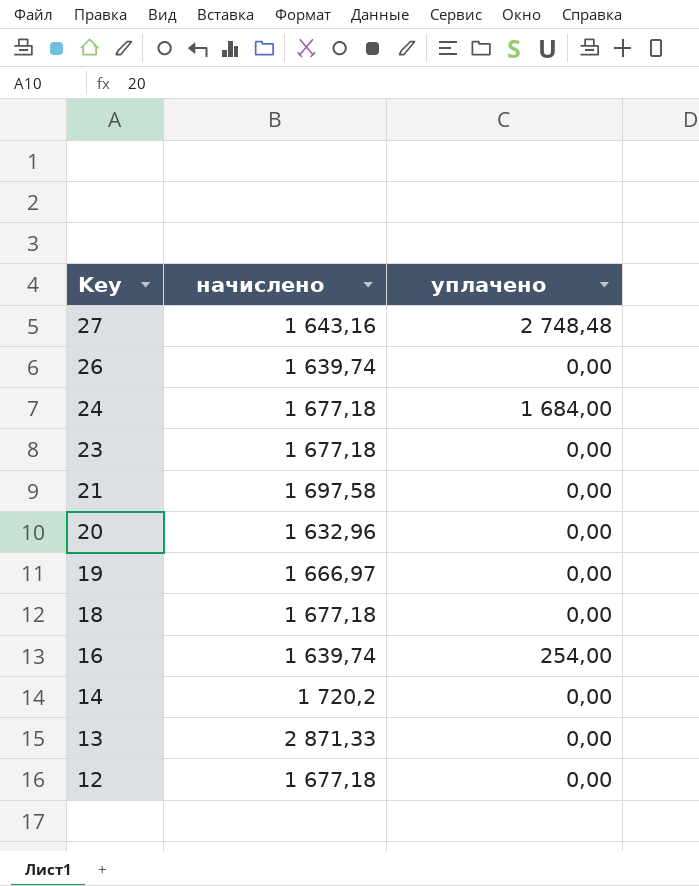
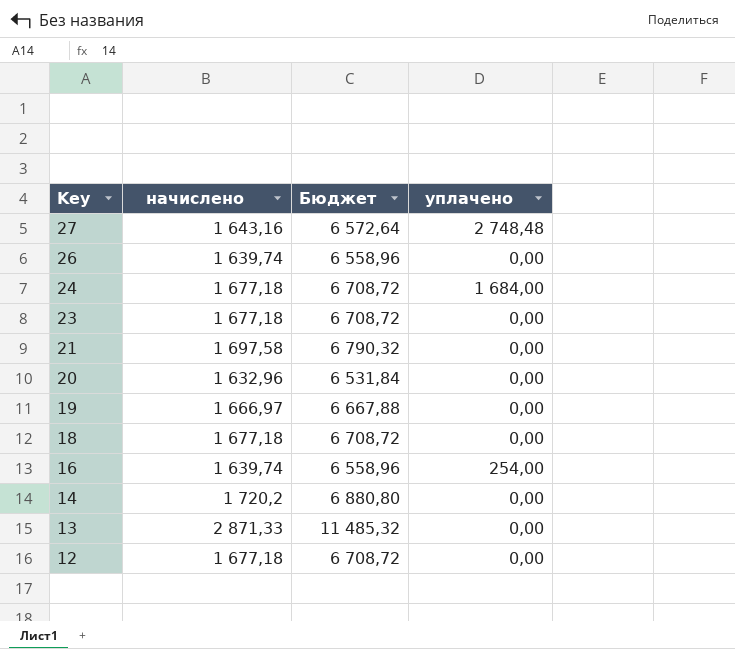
column Бюджет | formula: none -> [начислено] * 4

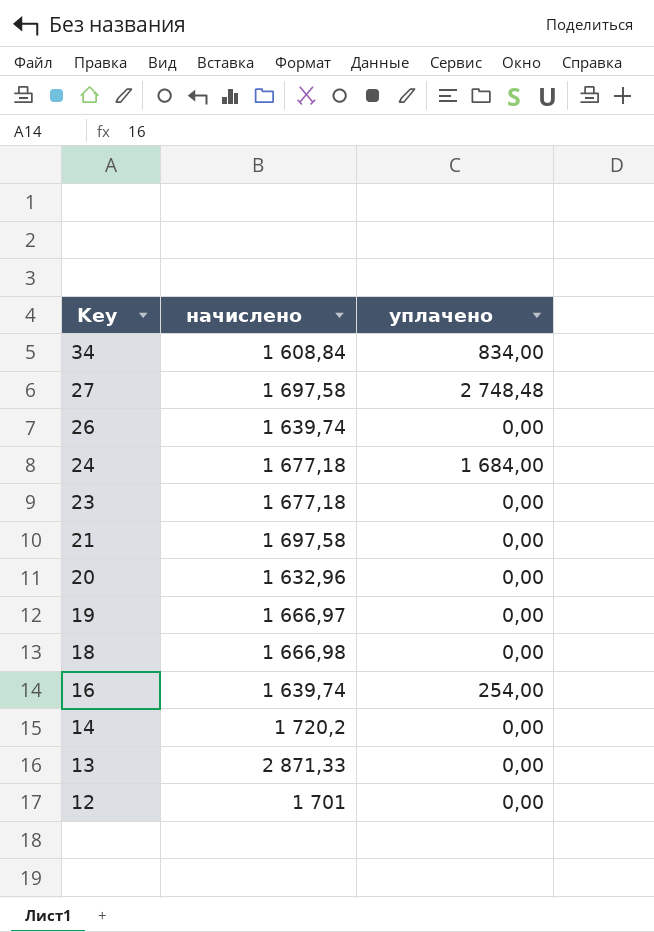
column Бюджет | formula: [начислено] * 4 -> none
row 34: none -> 1 608,84 | 834,00
27 | начислено: 1 643,16 -> 1 697,58
18 | начислено: 1 677,18 -> 1 666,98
12 | начислено: 1 677,18 -> 1 701

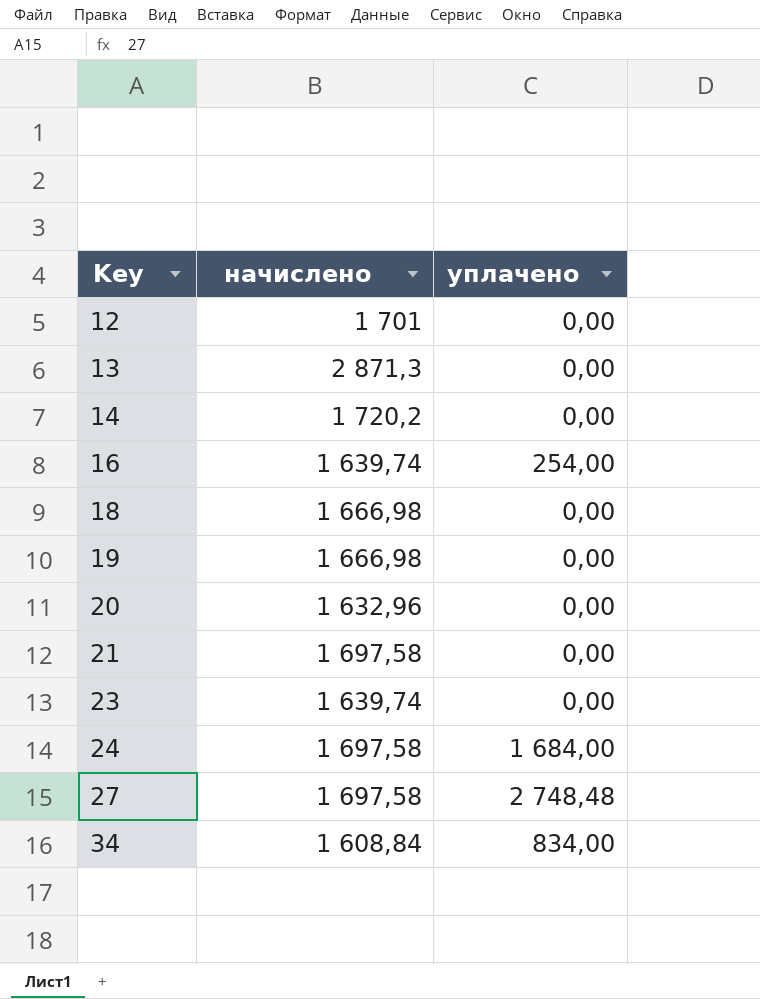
row order: Key descending -> Key ascending
row 26: 1 639,74 | 0,00 -> none
13 | начислено: 2 871,33 -> 2 871,3
19 | начислено: 1 666,97 -> 1 666,98
23 | начислено: 1 677,18 -> 1 639,74
24 | начислено: 1 677,18 -> 1 697,58

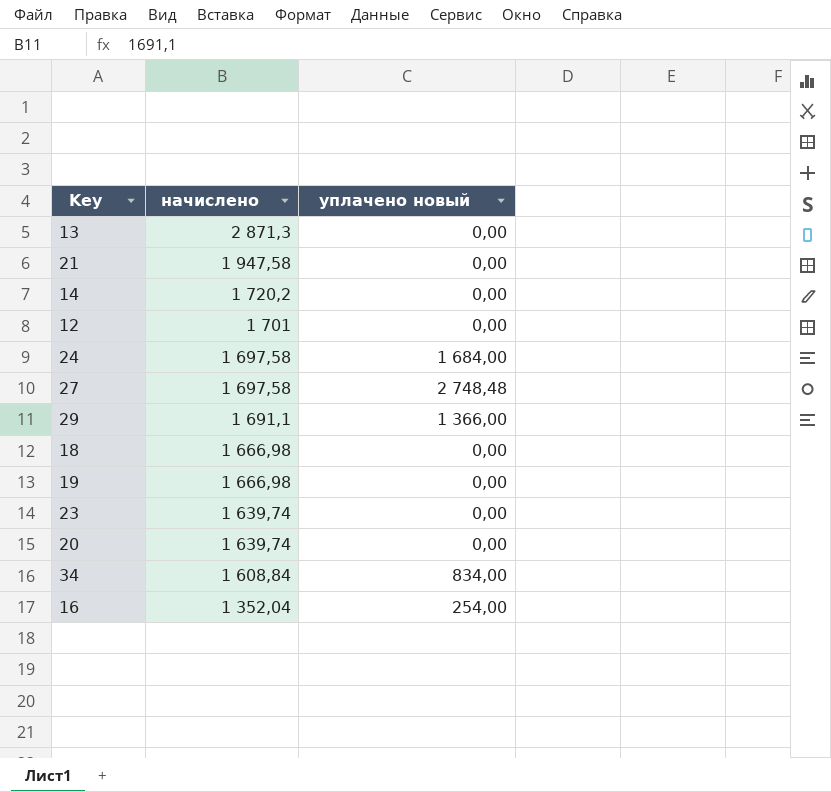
row order: Key ascending -> начислено descending
column name: уплачено -> уплачено новый
21 | начислено: 1 697,58 -> 1 947,58
row 29: none -> 1 691,1 | 1 366,00
20 | начислено: 1 632,96 -> 1 639,74
16 | начислено: 1 639,74 -> 1 352,04

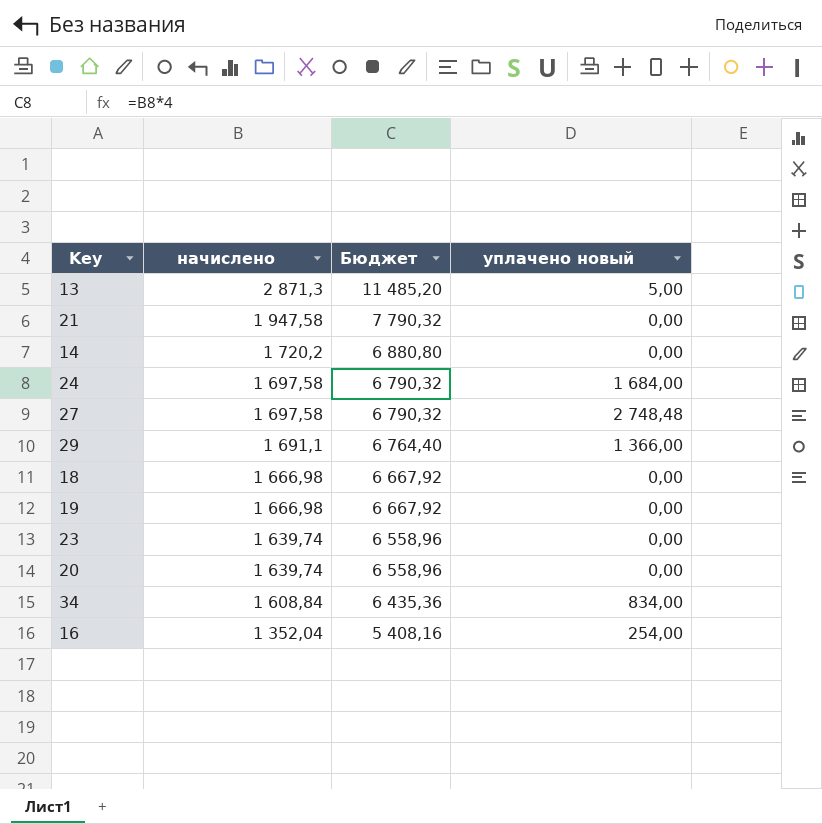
column Бюджет | formula: none -> [начислено] * 4
row 12: 1 701 | 0,00 -> none
13 | уплачено новый: 0,00 -> 5,00

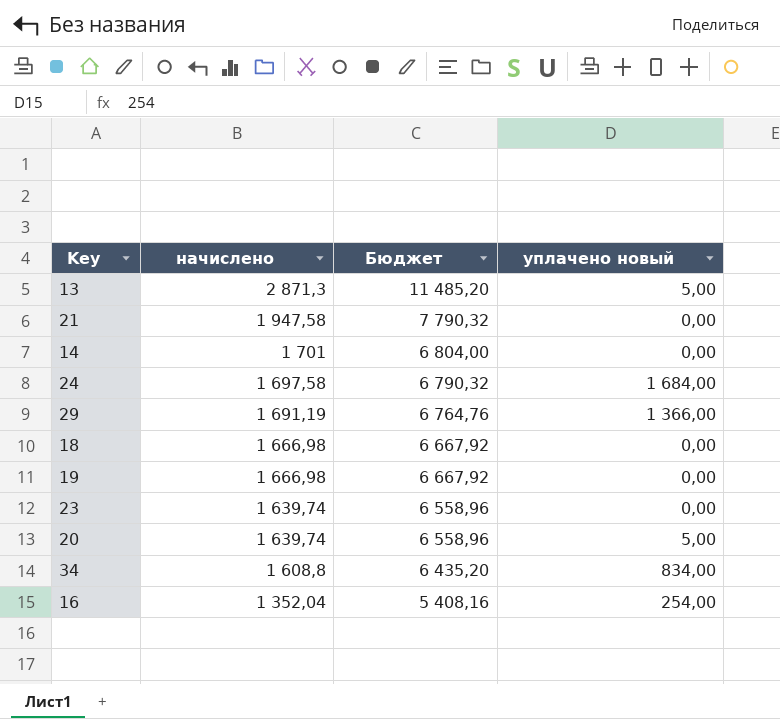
row 27: 1 697,58 | 6 790,32 | 2 748,48 -> none
14 | начислено: 1 720,2 -> 1 701
14 | Бюджет: 6 880,80 -> 6 804,00
29 | начислено: 1 691,1 -> 1 691,19
29 | Бюджет: 6 764,40 -> 6 764,76
20 | уплачено новый: 0,00 -> 5,00
34 | начислено: 1 608,84 -> 1 608,8
34 | Бюджет: 6 435,36 -> 6 435,20

